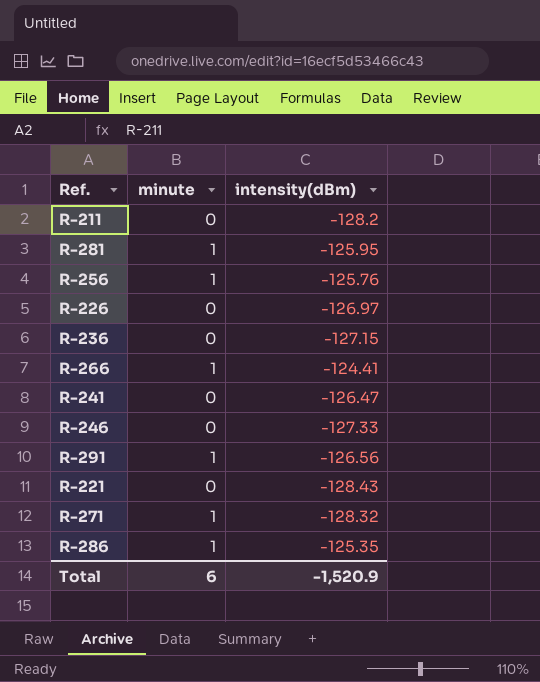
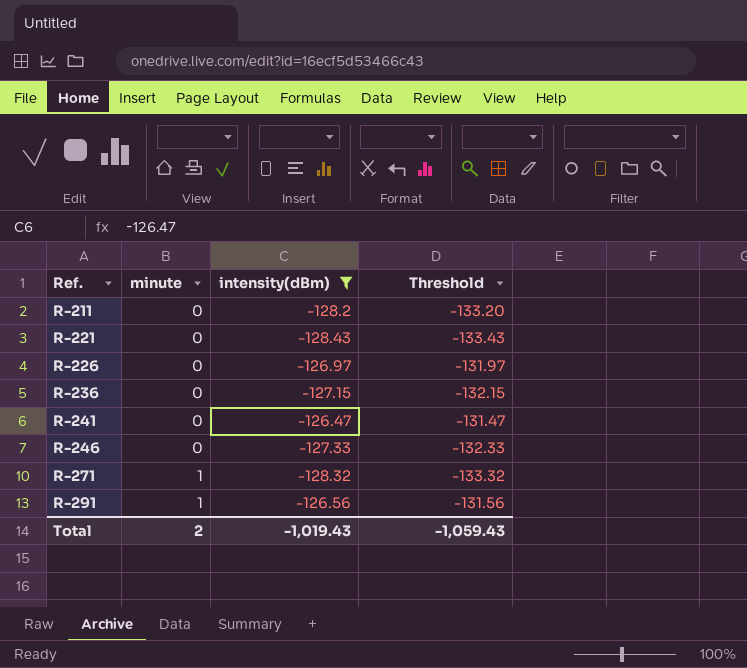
filter: none -> intensity(dBm) <= -126.47
row order: none -> Ref. ascending
column Threshold | formula: none -> [intensity(dBm)] - 5
Total | minute: 6 -> 2
Total | intensity(dBm): -1,520.9 -> -1,019.43

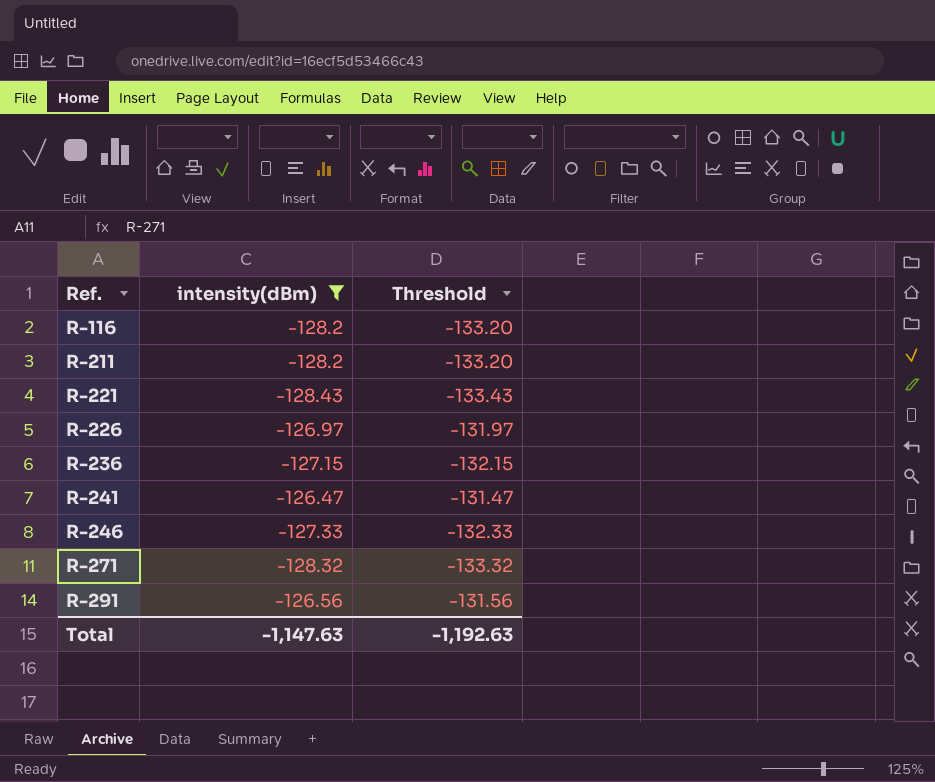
column minute | position: 2 -> none
row R-116: none -> -128.2 | -133.20
Total | intensity(dBm): -1,019.43 -> -1,147.63
Total | Threshold: -1,059.43 -> -1,192.63

